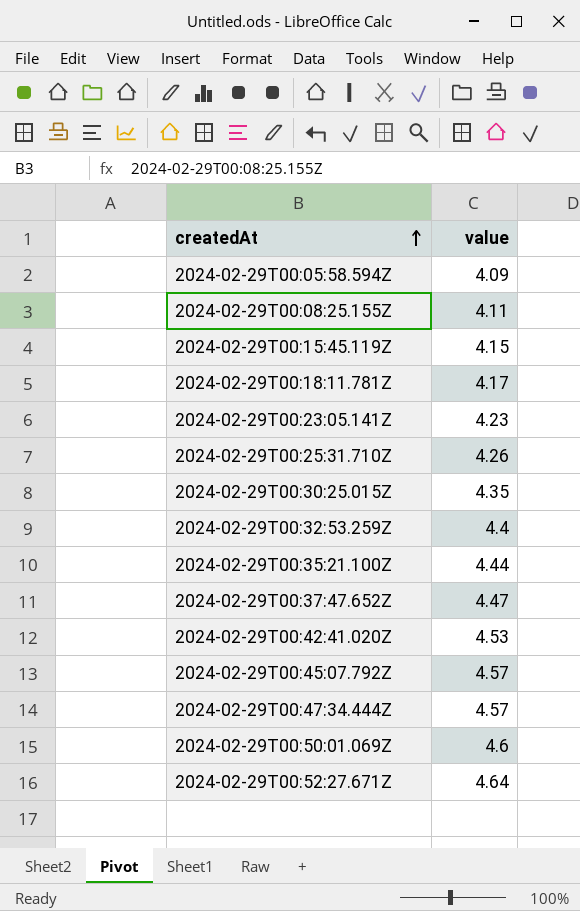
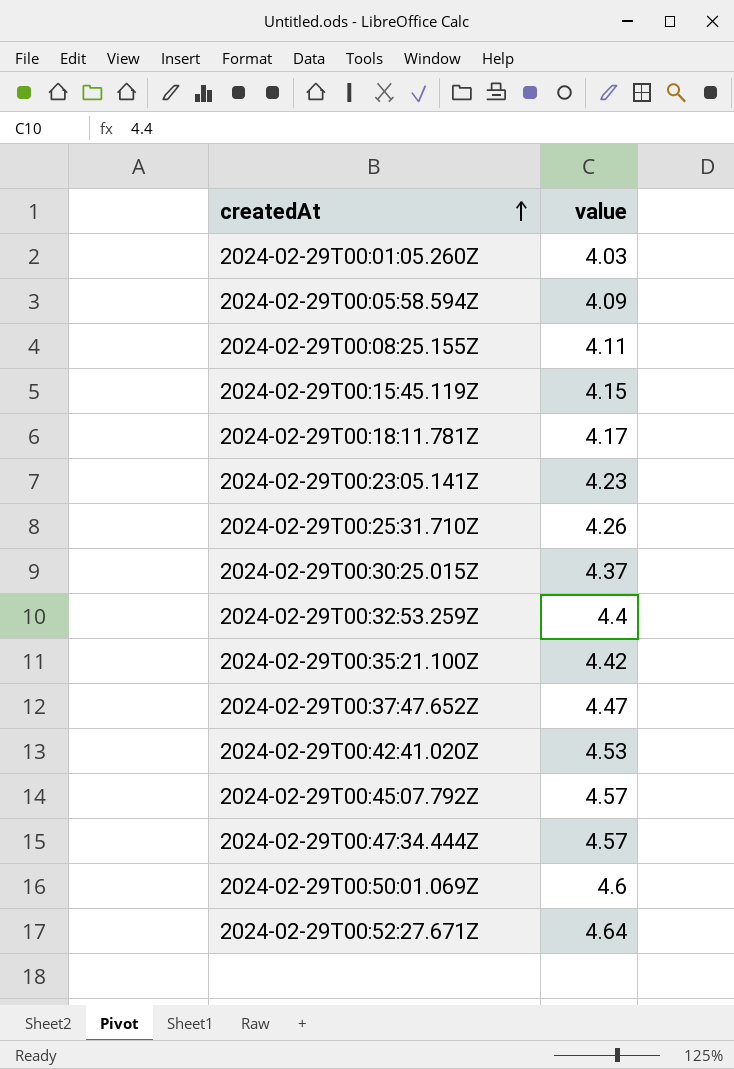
row 2024-02-29T00:01:05.260Z: none -> 4.03
2024-02-29T00:30:25.015Z | value: 4.35 -> 4.37
2024-02-29T00:35:21.100Z | value: 4.44 -> 4.42

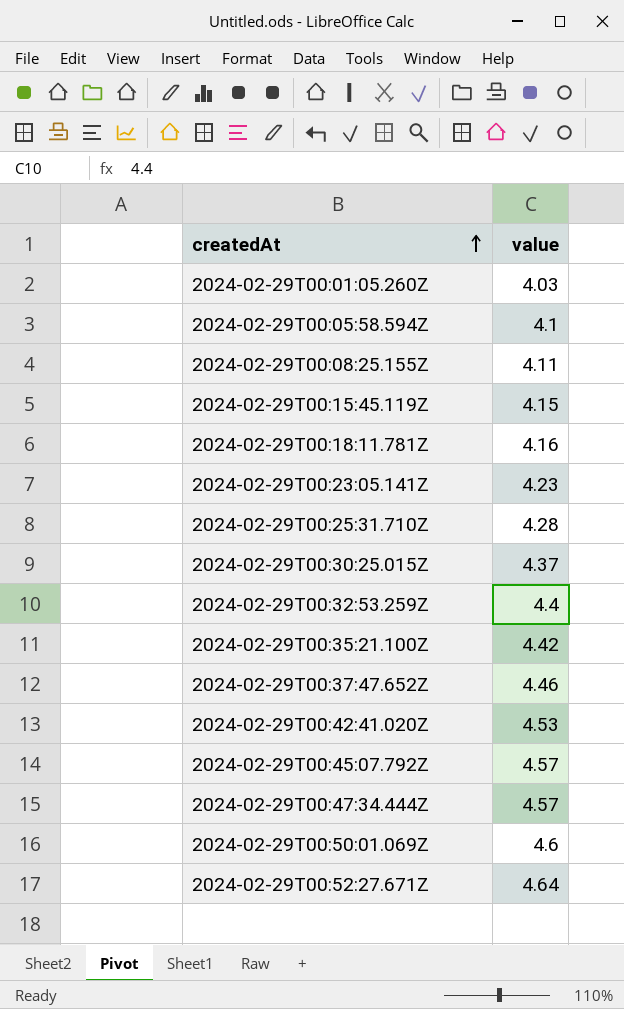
2024-02-29T00:05:58.594Z | value: 4.09 -> 4.1
2024-02-29T00:18:11.781Z | value: 4.17 -> 4.16
2024-02-29T00:25:31.710Z | value: 4.26 -> 4.28
2024-02-29T00:37:47.652Z | value: 4.47 -> 4.46

